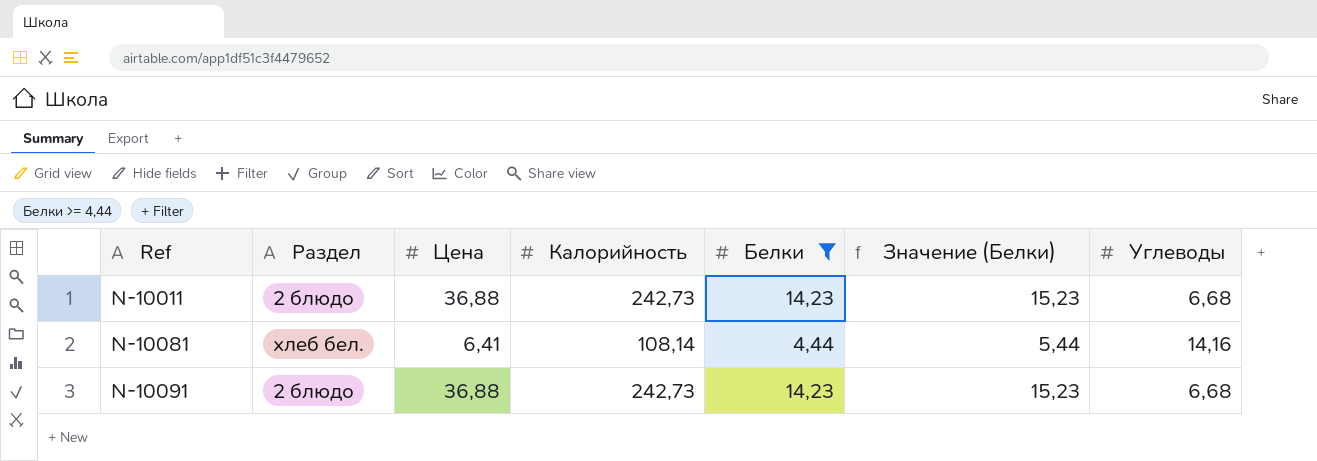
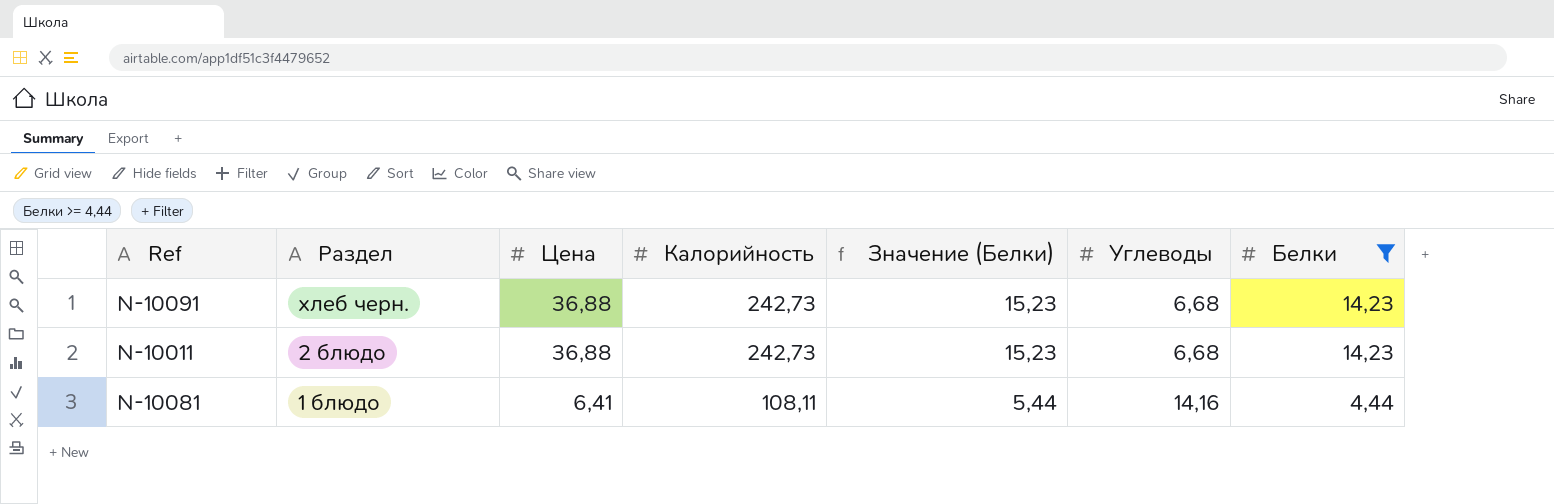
row order: Ref ascending -> Раздел descending
column Белки | position: 5 -> 7
N-10091 | Раздел: 2 блюдо -> хлеб черн.
N-10081 | Раздел: хлеб бел. -> 1 блюдо
N-10081 | Калорийность: 108,14 -> 108,11

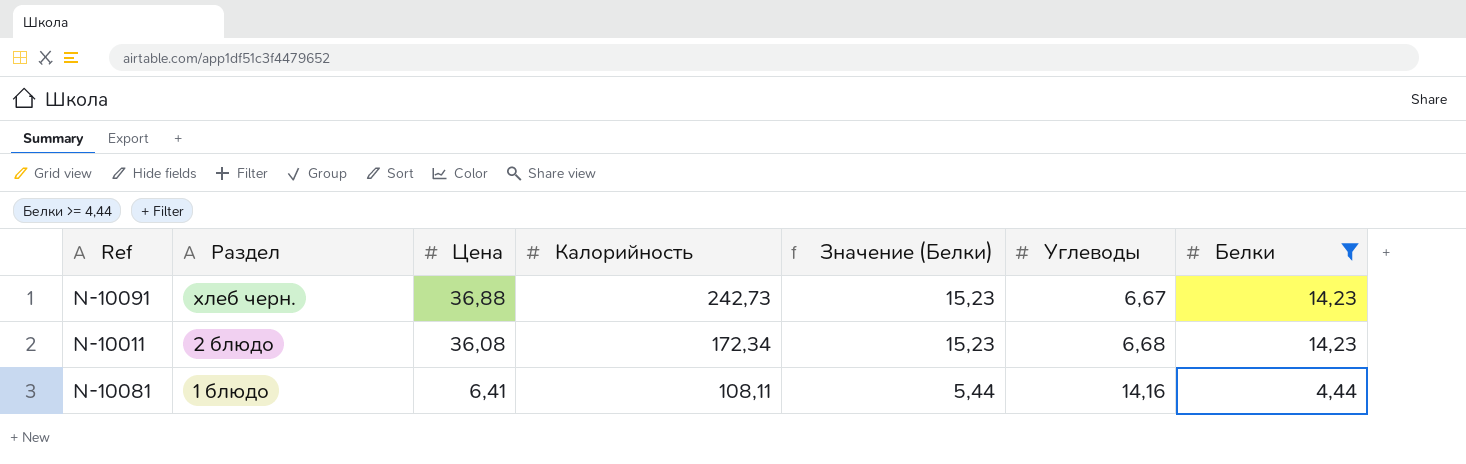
N-10091 | Углеводы: 6,68 -> 6,67
N-10011 | Цена: 36,88 -> 36,08
N-10011 | Калорийность: 242,73 -> 172,34

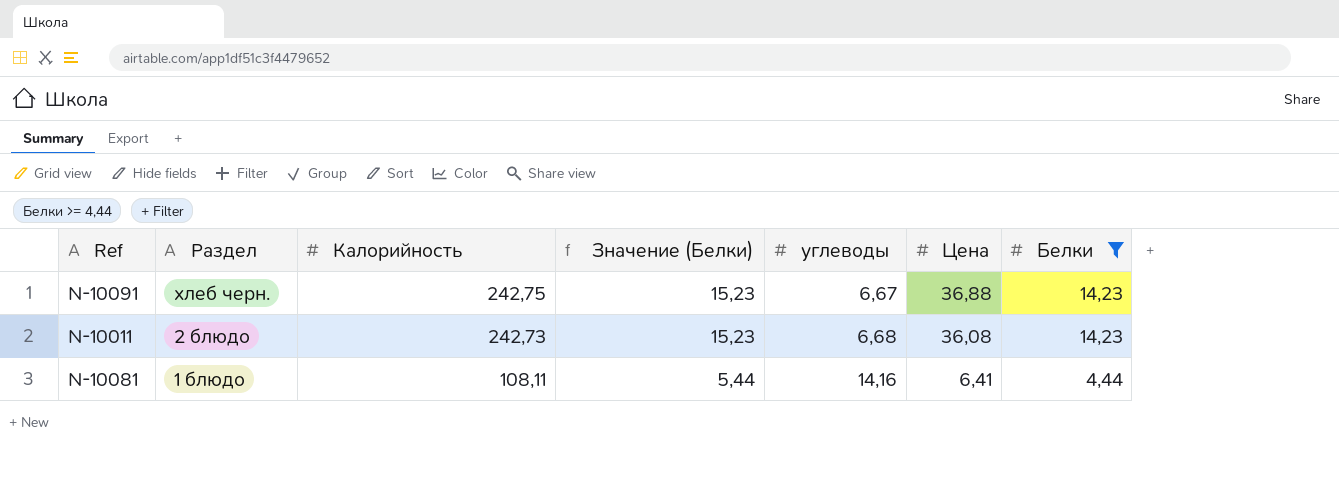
column name: Углеводы -> углеводы
column Цена | position: 3 -> 6
N-10091 | Калорийность: 242,73 -> 242,75
N-10011 | Калорийность: 172,34 -> 242,73

